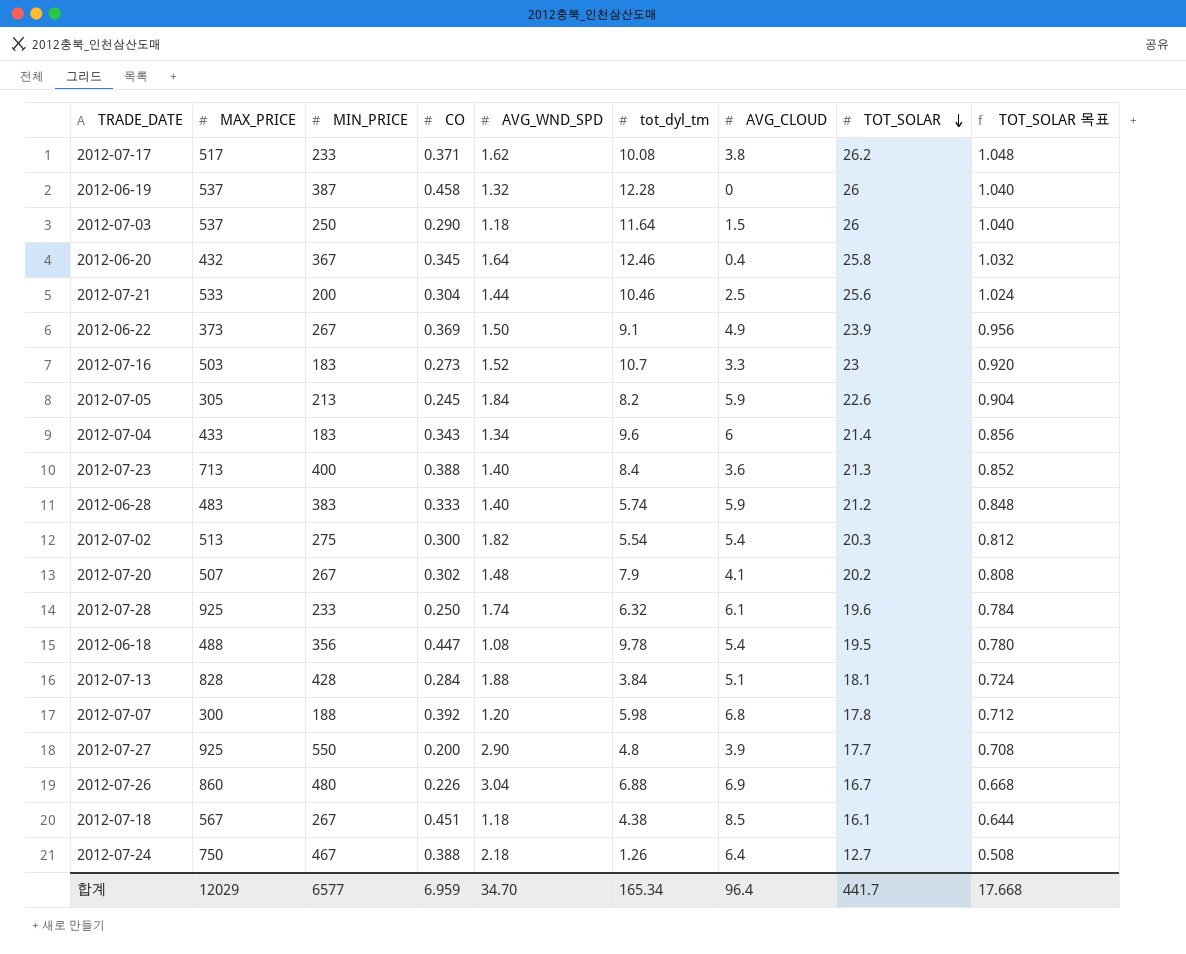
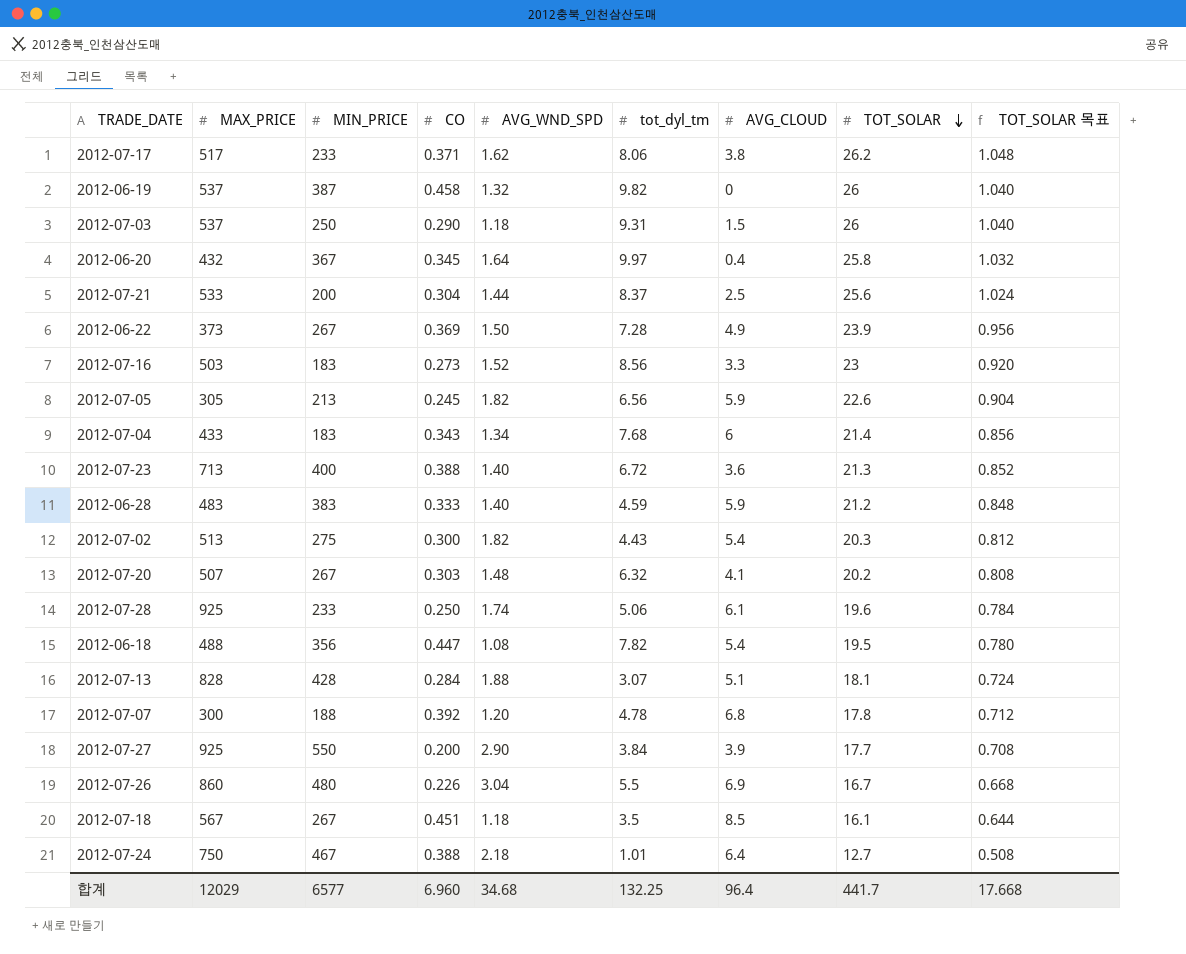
2012-07-17 | tot_dyl_tm: 10.08 -> 8.06
2012-06-19 | tot_dyl_tm: 12.28 -> 9.82
2012-07-03 | tot_dyl_tm: 11.64 -> 9.31
2012-06-20 | tot_dyl_tm: 12.46 -> 9.97
2012-07-21 | tot_dyl_tm: 10.46 -> 8.37
2012-06-22 | tot_dyl_tm: 9.1 -> 7.28
2012-07-16 | tot_dyl_tm: 10.7 -> 8.56
2012-07-05 | AVG_WND_SPD: 1.84 -> 1.82
2012-07-05 | tot_dyl_tm: 8.2 -> 6.56
2012-07-04 | tot_dyl_tm: 9.6 -> 7.68
2012-07-23 | tot_dyl_tm: 8.4 -> 6.72
2012-06-28 | tot_dyl_tm: 5.74 -> 4.59
2012-07-02 | tot_dyl_tm: 5.54 -> 4.43
2012-07-20 | CO: 0.302 -> 0.303
2012-07-20 | tot_dyl_tm: 7.9 -> 6.32
2012-07-28 | tot_dyl_tm: 6.32 -> 5.06
2012-06-18 | tot_dyl_tm: 9.78 -> 7.82
2012-07-13 | tot_dyl_tm: 3.84 -> 3.07
2012-07-07 | tot_dyl_tm: 5.98 -> 4.78
2012-07-27 | tot_dyl_tm: 4.8 -> 3.84
2012-07-26 | tot_dyl_tm: 6.88 -> 5.5
2012-07-18 | tot_dyl_tm: 4.38 -> 3.5
2012-07-24 | tot_dyl_tm: 1.26 -> 1.01
합계 | CO: 6.959 -> 6.960
합계 | AVG_WND_SPD: 34.70 -> 34.68
합계 | tot_dyl_tm: 165.34 -> 132.25

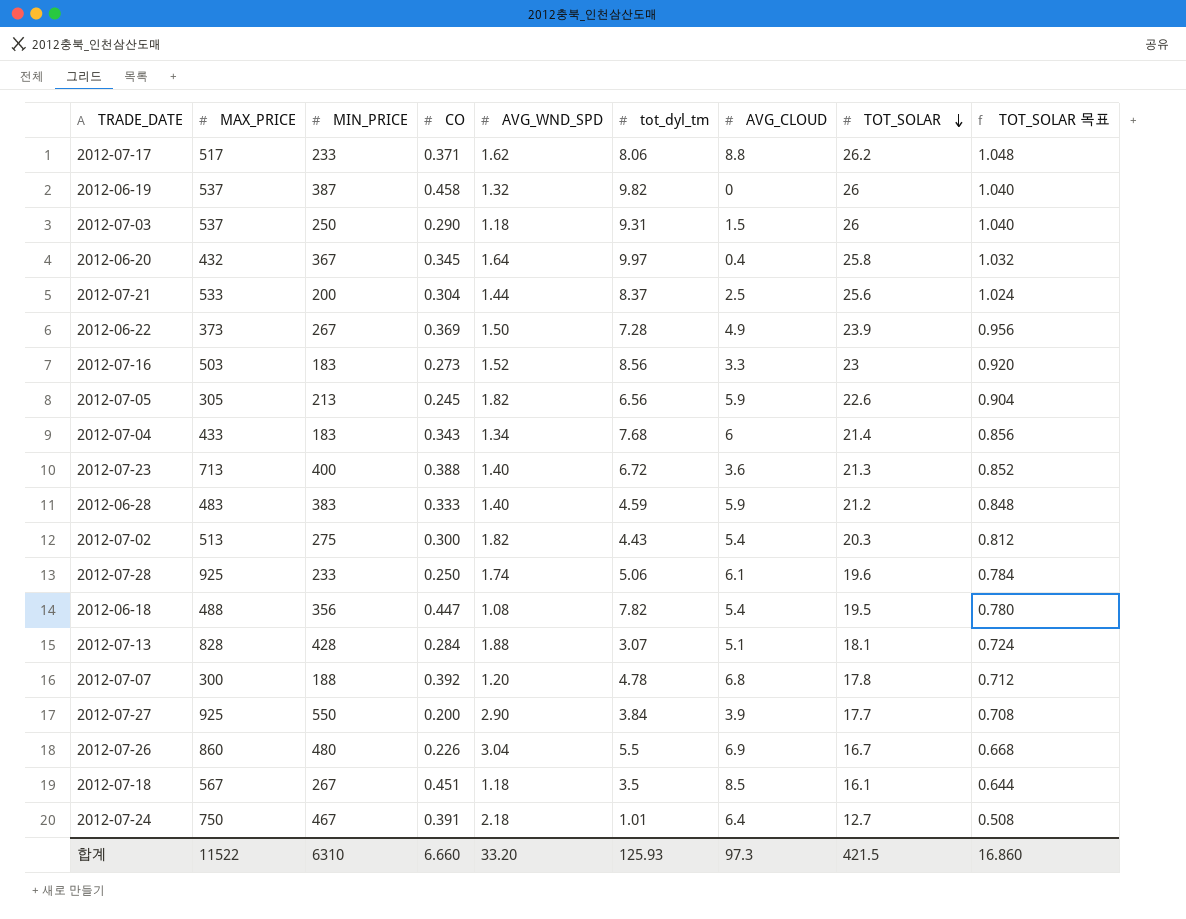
row 2012-07-20: 507 | 267 | 0.303 | 1.48 | 6.32 | 4.1 | 20.2 | 0.808 -> none
2012-07-17 | AVG_CLOUD: 3.8 -> 8.8
2012-07-24 | CO: 0.388 -> 0.391
합계 | MAX_PRICE: 12029 -> 11522
합계 | MIN_PRICE: 6577 -> 6310
합계 | CO: 6.960 -> 6.660
합계 | AVG_WND_SPD: 34.68 -> 33.20
합계 | tot_dyl_tm: 132.25 -> 125.93
합계 | AVG_CLOUD: 96.4 -> 97.3
합계 | TOT_SOLAR: 441.7 -> 421.5
합계 | TOT_SOLAR 목표: 17.668 -> 16.860

